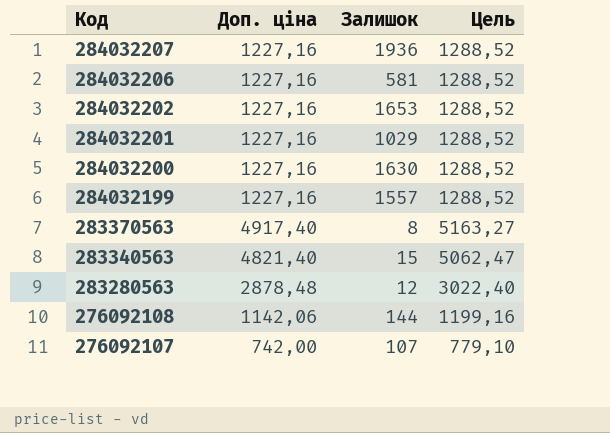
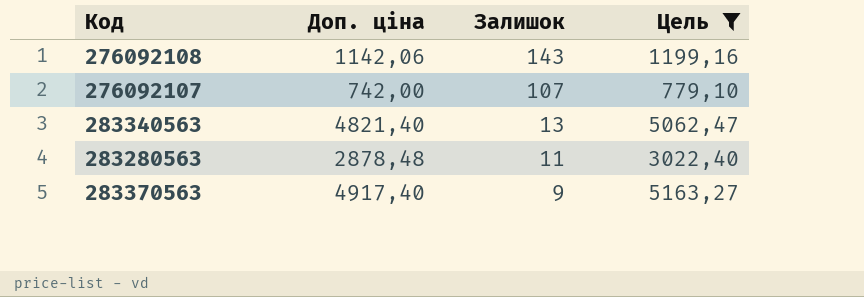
filter: none -> Цель != 1288,52
row order: Код descending -> Залишок descending
276092108 | Залишок: 144 -> 143
283340563 | Залишок: 15 -> 13
283280563 | Залишок: 12 -> 11
283370563 | Залишок: 8 -> 9

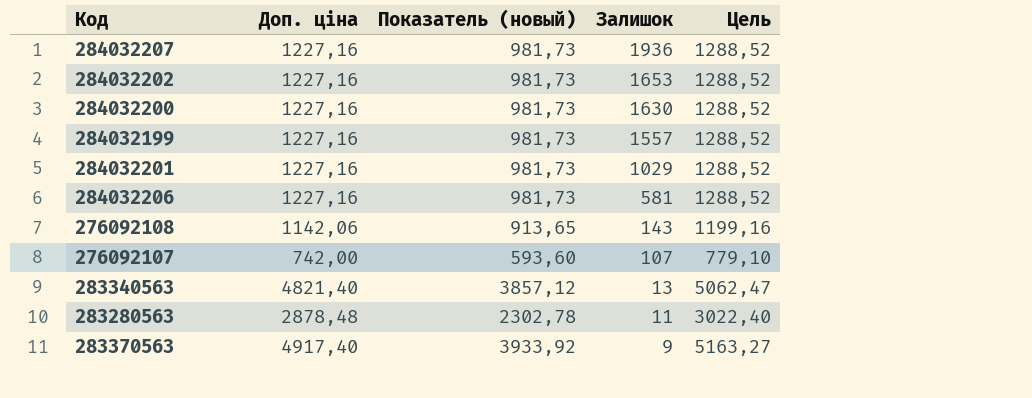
filter: Цель != 1288,52 -> none
column Показатель (новый) | formula: none -> [Доп. ціна] * 0,8

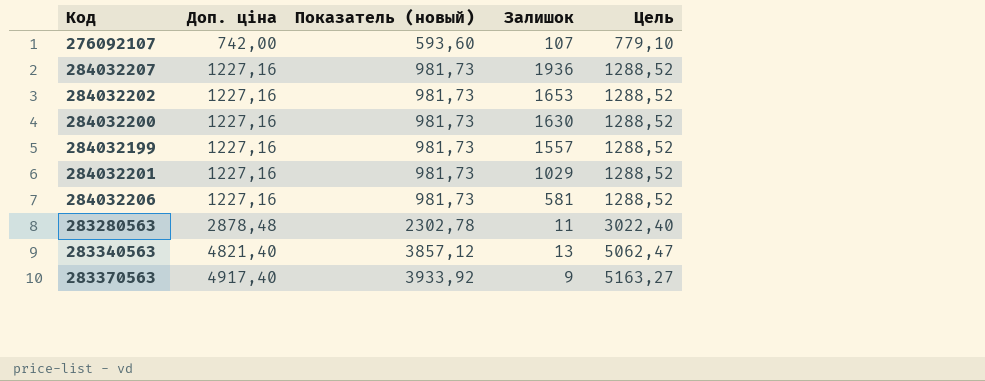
row order: Залишок descending -> Доп. ціна ascending
row 276092108: 1142,06 | 913,65 | 143 | 1199,16 -> none

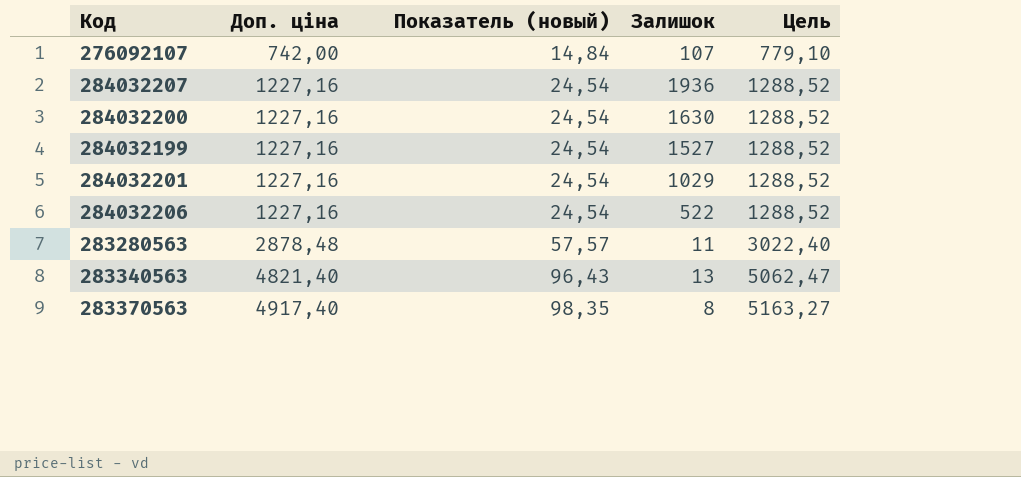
column Показатель (новый) | formula: [Доп. ціна] * 0,8 -> [Доп. ціна] * 0,02
row 284032202: 1227,16 | 981,73 | 1653 | 1288,52 -> none
284032199 | Залишок: 1557 -> 1527
284032206 | Залишок: 581 -> 522
283370563 | Залишок: 9 -> 8

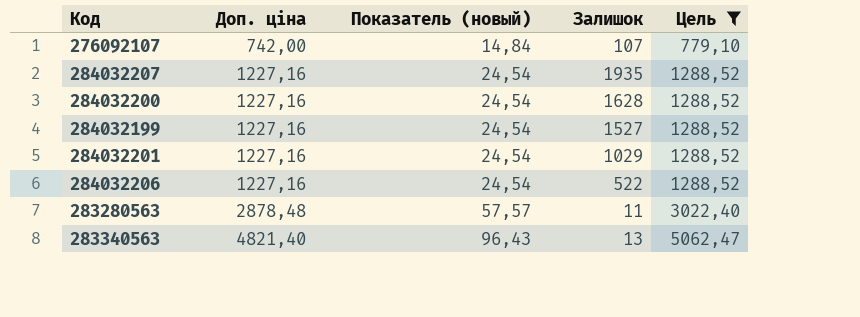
filter: none -> Цель != 5163,27
284032207 | Залишок: 1936 -> 1935
284032200 | Залишок: 1630 -> 1628

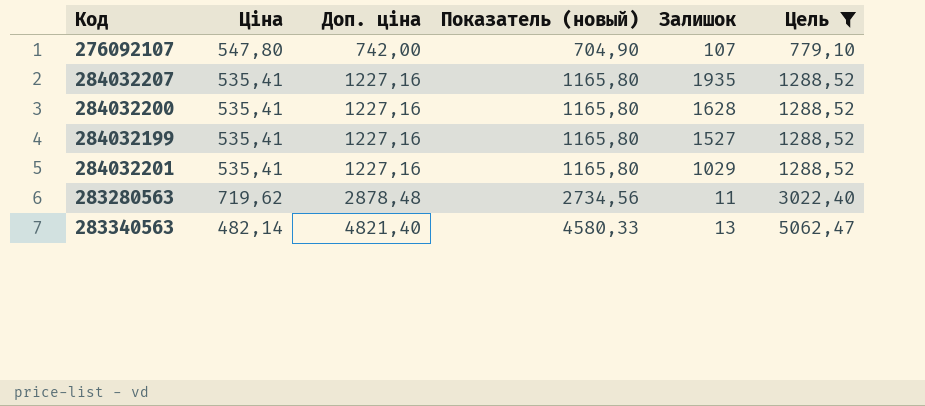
column Ціна | position: none -> 2
column Показатель (новый) | formula: [Доп. ціна] * 0,02 -> [Доп. ціна] * 0,95
row 284032206: 1227,16 | 24,54 | 522 | 1288,52 -> none

